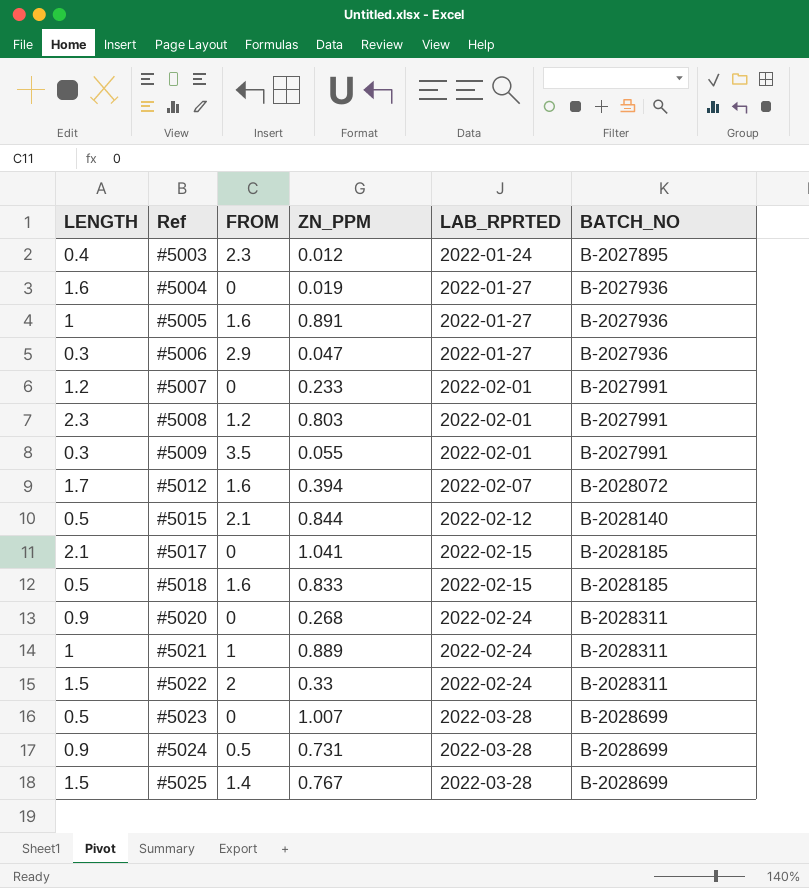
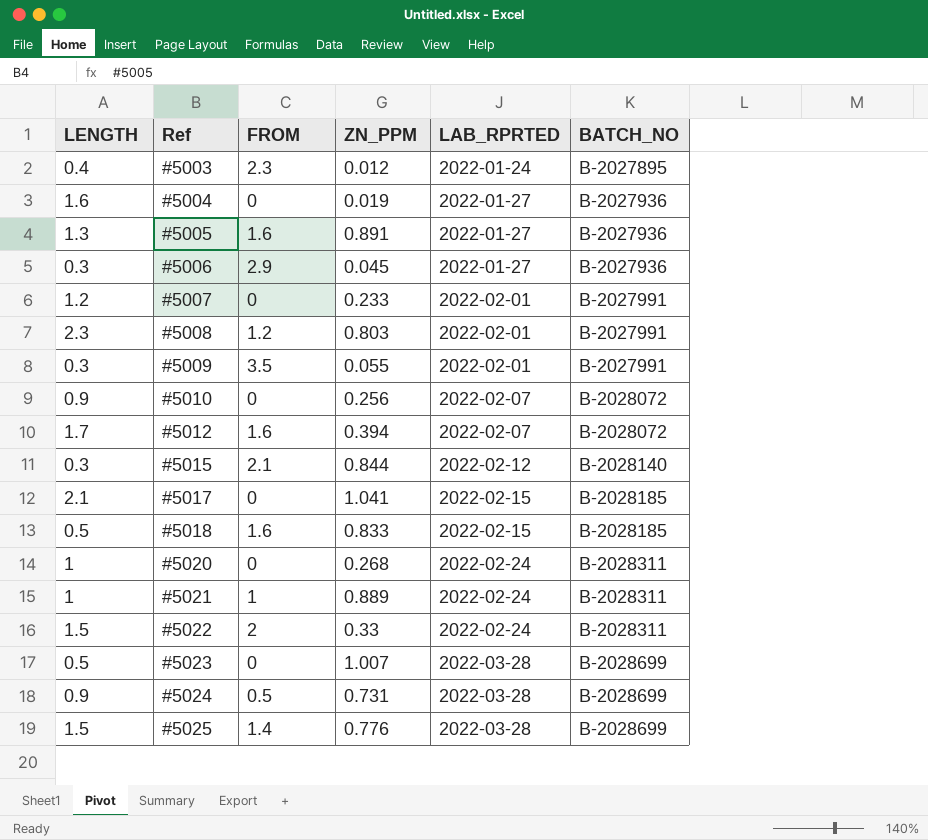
#5005 | LENGTH: 1 -> 1.3
#5006 | ZN_PPM: 0.047 -> 0.045
row #5010: none -> 0.9 | 0 | 0.256 | 2022-02-07 | B-2028072
#5015 | LENGTH: 0.5 -> 0.3
#5020 | LENGTH: 0.9 -> 1
#5025 | ZN_PPM: 0.767 -> 0.776

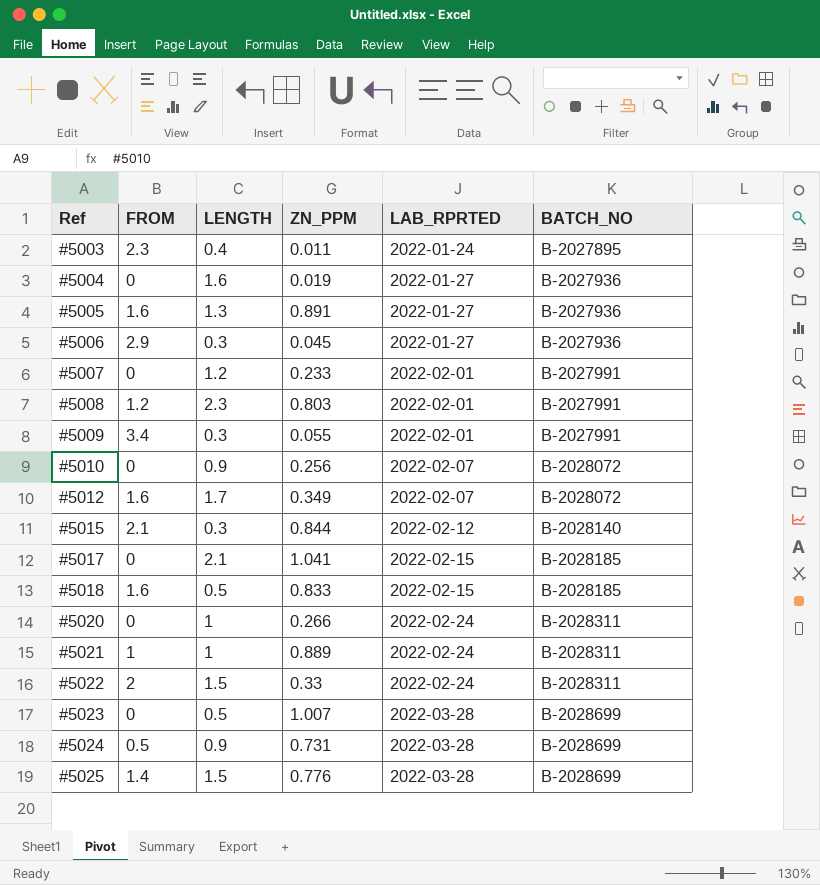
column LENGTH | position: 1 -> 3
#5003 | ZN_PPM: 0.012 -> 0.011
#5009 | FROM: 3.5 -> 3.4
#5012 | ZN_PPM: 0.394 -> 0.349
#5020 | ZN_PPM: 0.268 -> 0.266

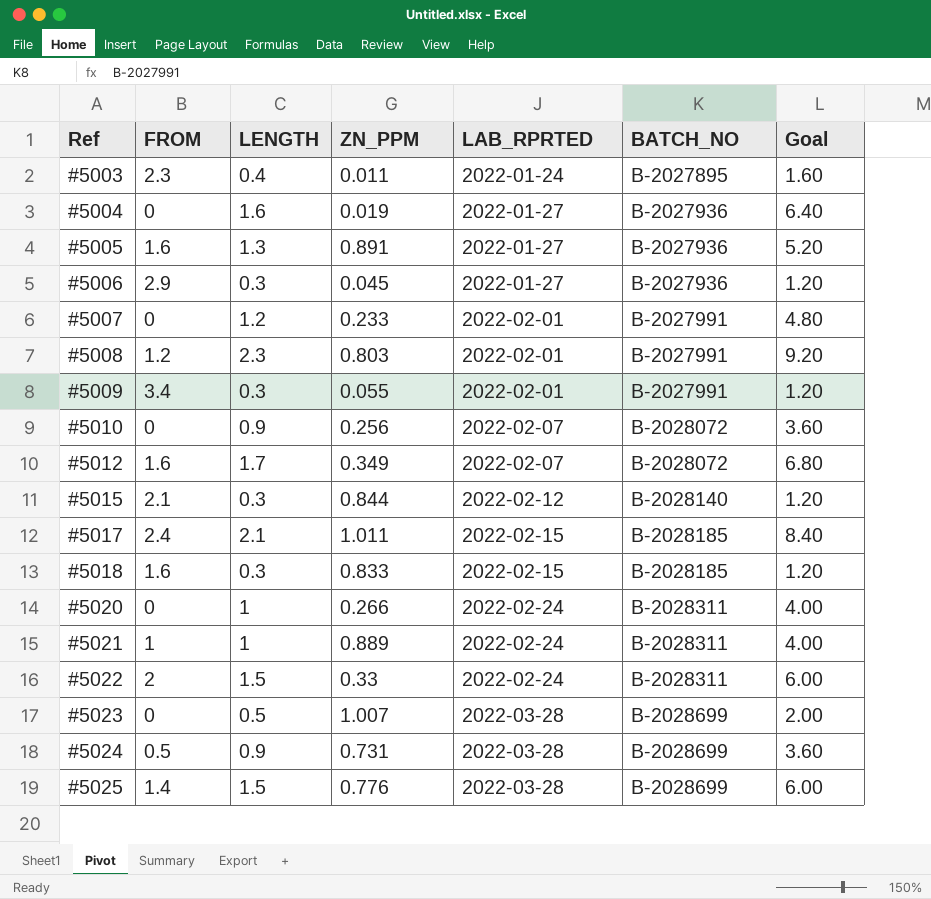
column Goal | formula: none -> [LENGTH] * 4
#5017 | FROM: 0 -> 2.4
#5017 | ZN_PPM: 1.041 -> 1.011
#5018 | LENGTH: 0.5 -> 0.3

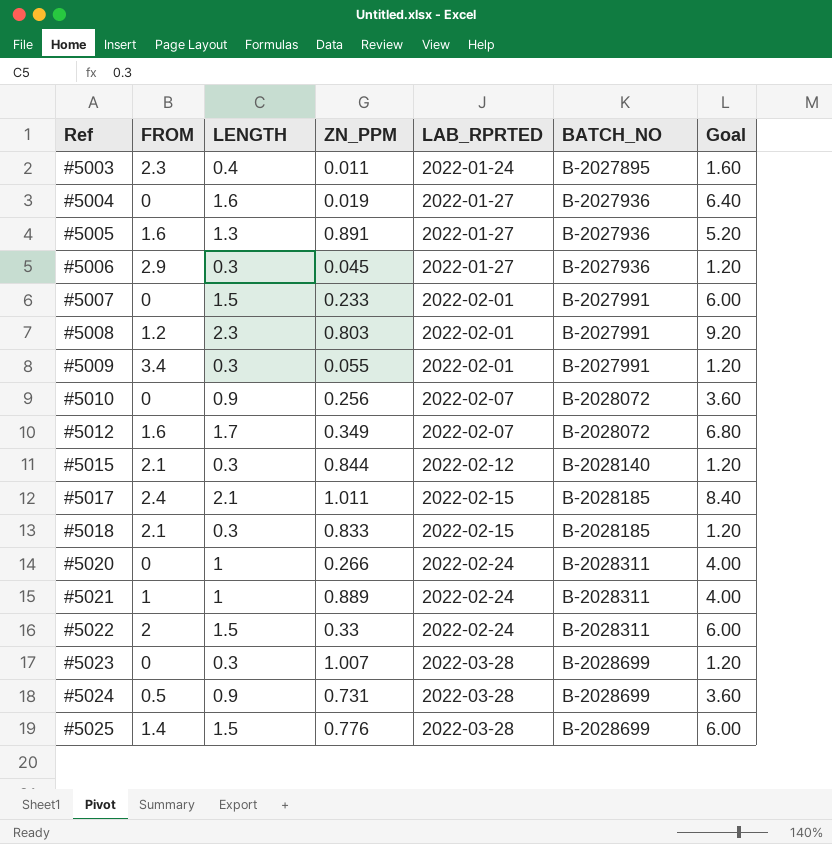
#5007 | LENGTH: 1.2 -> 1.5
#5007 | Goal: 4.80 -> 6.00
#5018 | FROM: 1.6 -> 2.1
#5023 | LENGTH: 0.5 -> 0.3
#5023 | Goal: 2.00 -> 1.20

